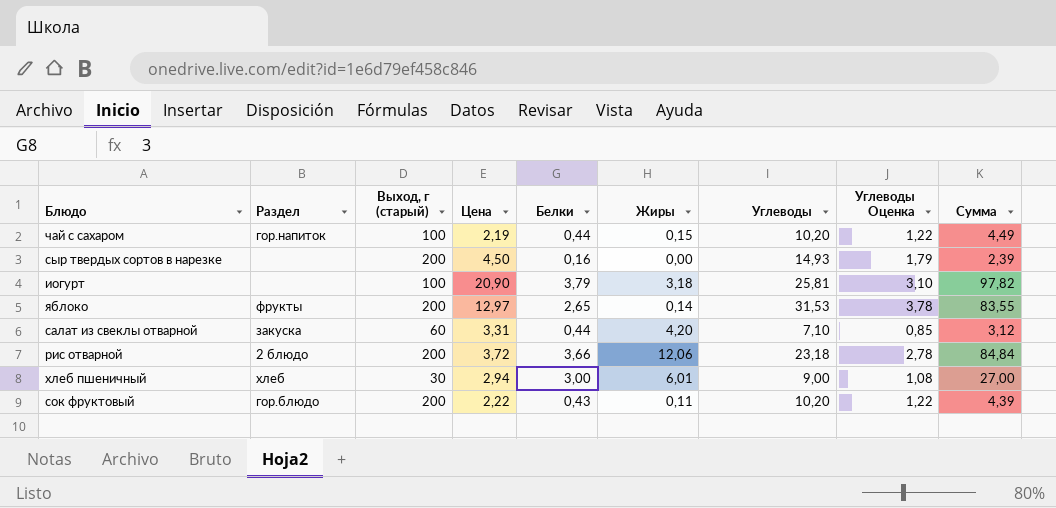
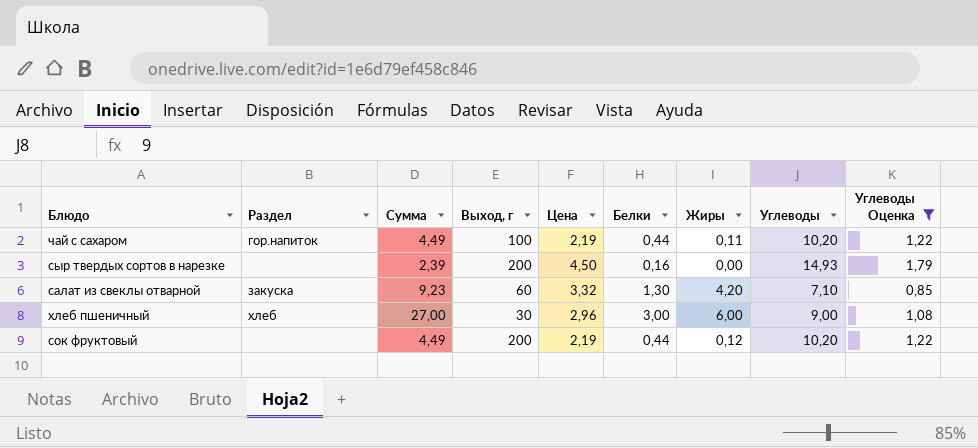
filter: none -> Углеводы Оценка <= 1,79
column Сумма | position: 9 -> 3
column name: Выход, г (старый) -> Выход, г
чай с сахаром | Жиры: 0,15 -> 0,11
салат из свеклы отварной | Сумма: 3,12 -> 9,23
салат из свеклы отварной | Цена: 3,31 -> 3,32
салат из свеклы отварной | Белки: 0,44 -> 1,30
хлеб пшеничный | Цена: 2,94 -> 2,96
хлеб пшеничный | Жиры: 6,01 -> 6,00
сок фруктовый | Раздел: гор.блюдо -> none
сок фруктовый | Сумма: 4,39 -> 4,49
сок фруктовый | Цена: 2,22 -> 2,19
сок фруктовый | Белки: 0,43 -> 0,44
сок фруктовый | Жиры: 0,11 -> 0,12

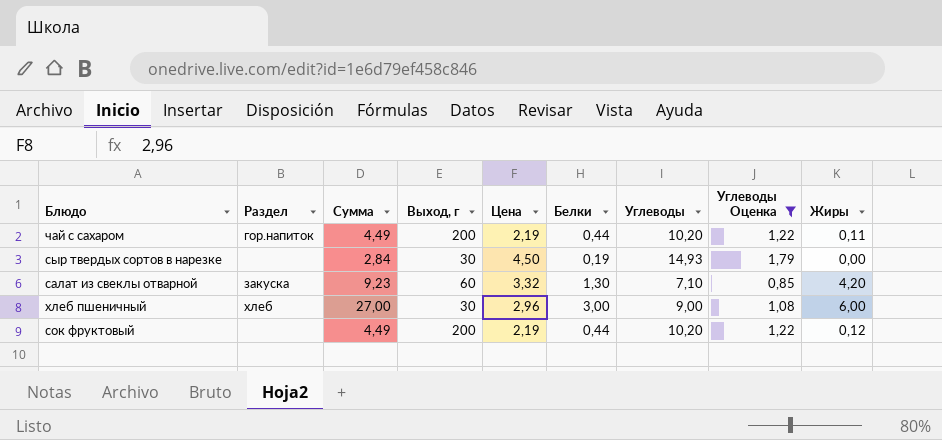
column Жиры | position: 7 -> 9
чай с сахаром | Выход, г: 100 -> 200
сыр твердых сортов в нарезке | Сумма: 2,39 -> 2,84
сыр твердых сортов в нарезке | Выход, г: 200 -> 30
сыр твердых сортов в нарезке | Белки: 0,16 -> 0,19

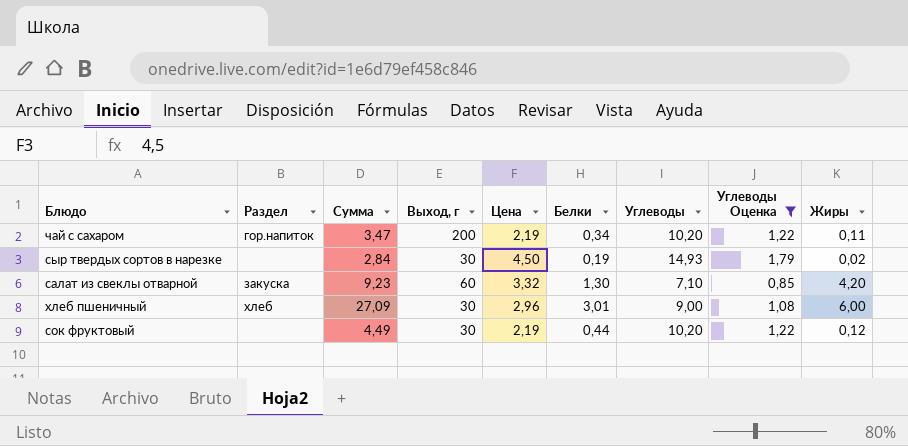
чай с сахаром | Сумма: 4,49 -> 3,47
чай с сахаром | Белки: 0,44 -> 0,34
сыр твердых сортов в нарезке | Жиры: 0,00 -> 0,02
хлеб пшеничный | Сумма: 27,00 -> 27,09
хлеб пшеничный | Белки: 3,00 -> 3,01
сок фруктовый | Выход, г: 200 -> 30

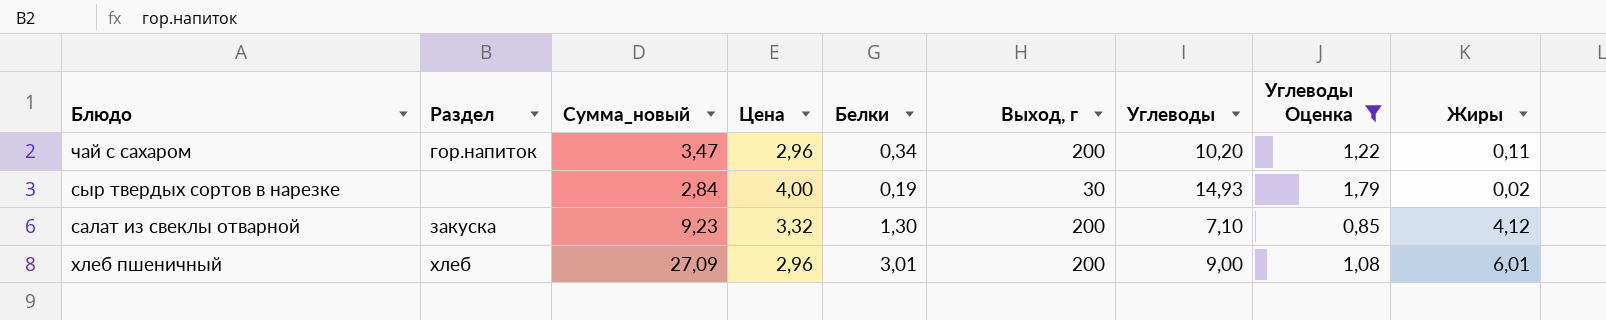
column name: Сумма -> Сумма_новый
column Выход, г | position: 4 -> 6
row сок фруктовый: none | 4,49 | 30 | 2,19 | 0,44 | 10,20 | 1,22 | 0,12 -> none
чай с сахаром | Цена: 2,19 -> 2,96
сыр твердых сортов в нарезке | Цена: 4,50 -> 4,00
салат из свеклы отварной | Выход, г: 60 -> 200
салат из свеклы отварной | Жиры: 4,20 -> 4,12
хлеб пшеничный | Выход, г: 30 -> 200
хлеб пшеничный | Жиры: 6,00 -> 6,01

